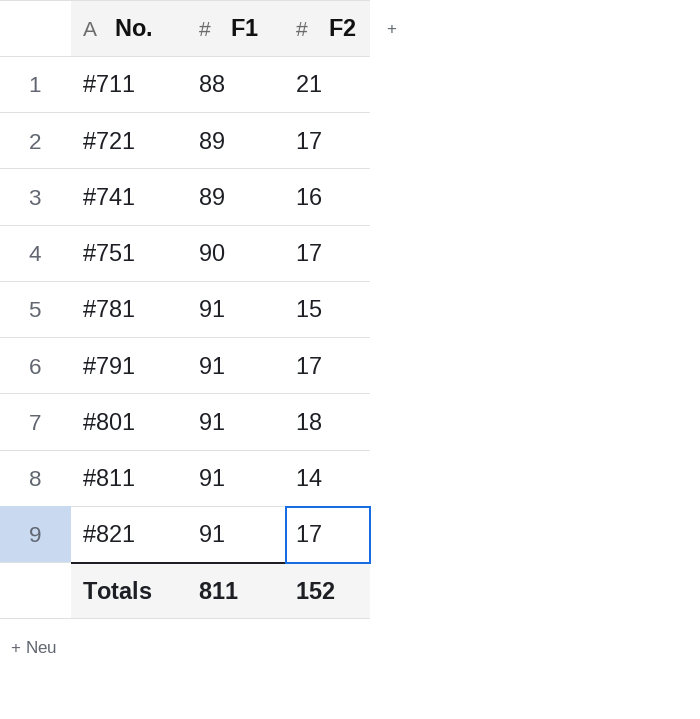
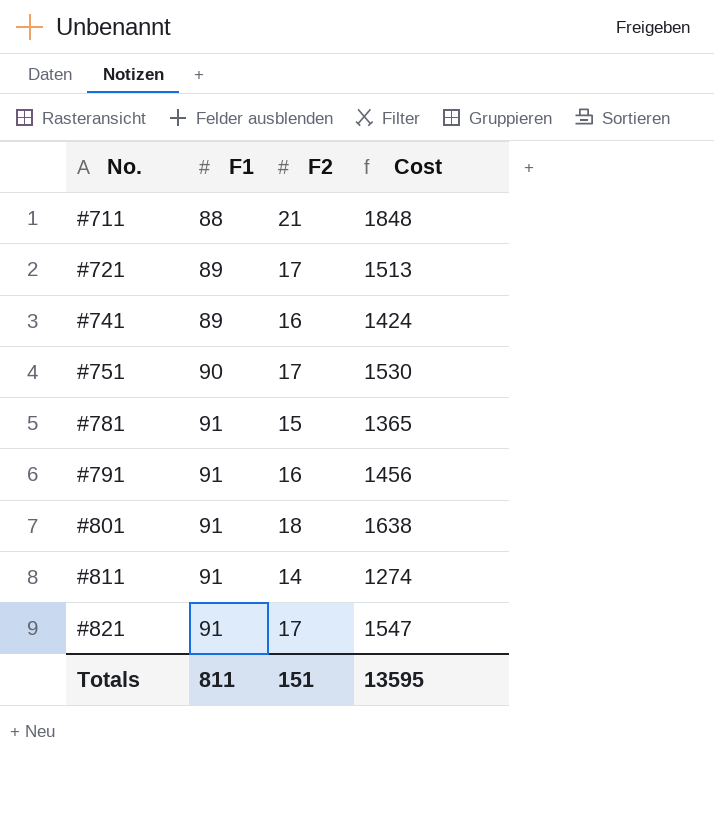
column Cost | formula: none -> [F1] * [F2]
#791 | F2: 17 -> 16
Totals | F2: 152 -> 151

